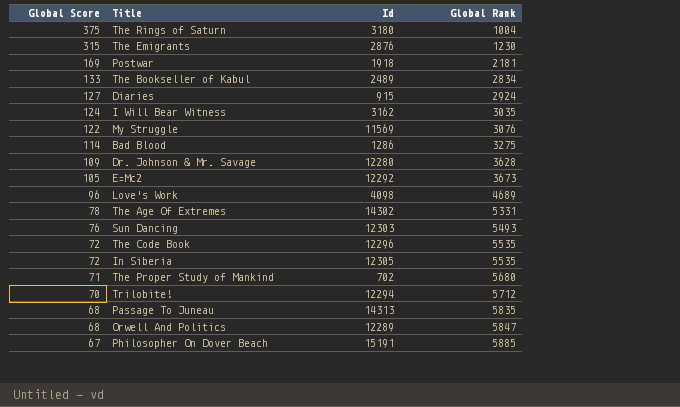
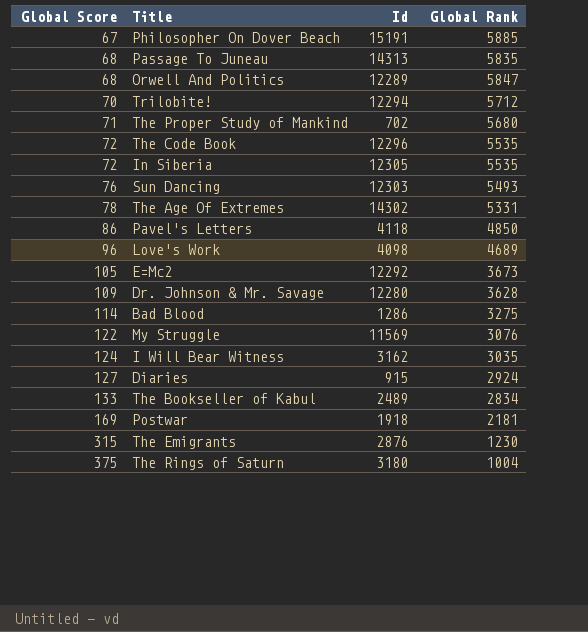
row order: Global Score descending -> Global Score ascending
row Pavel's Letters: none -> 86 | 4118 | 4850

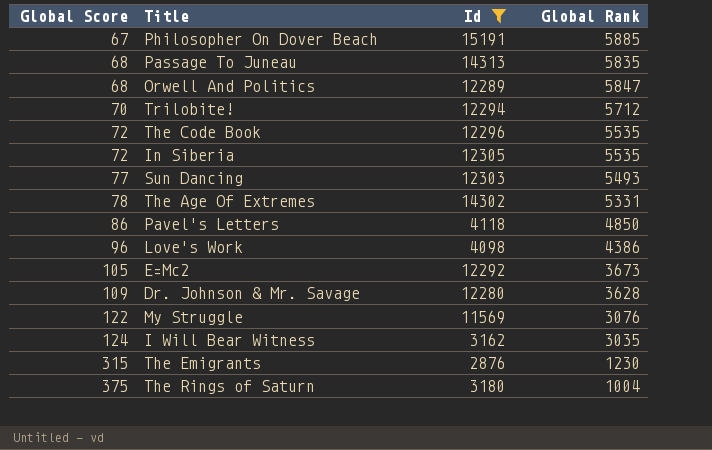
filter: none -> Id >= 2876
Sun Dancing | Global Score: 76 -> 77
Love's Work | Global Rank: 4689 -> 4386

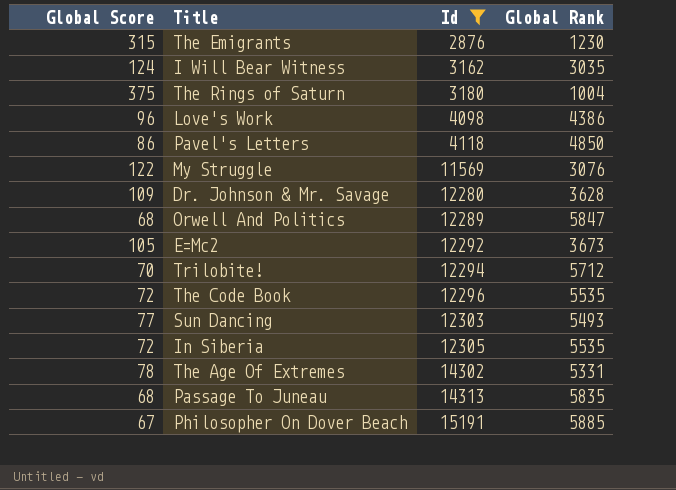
row order: Global Score ascending -> Id ascending

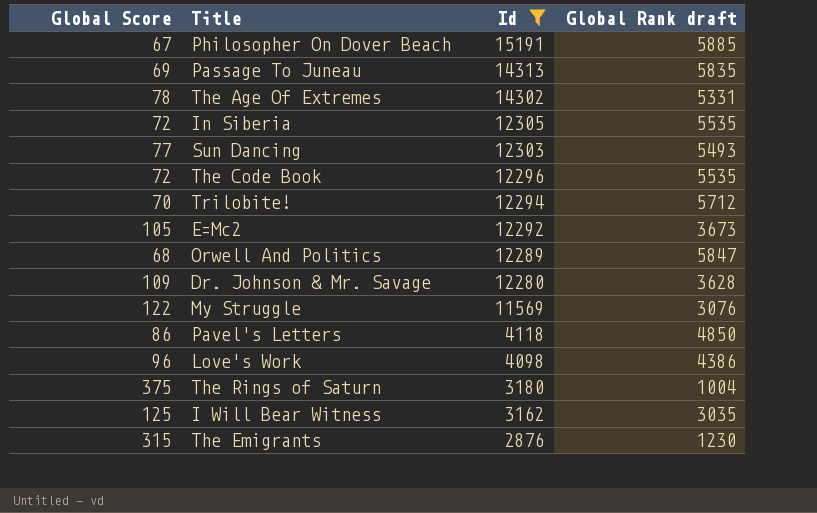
row order: Id ascending -> Id descending
column name: Global Rank -> Global Rank draft
Passage To Juneau | Global Score: 68 -> 69
I Will Bear Witness | Global Score: 124 -> 125

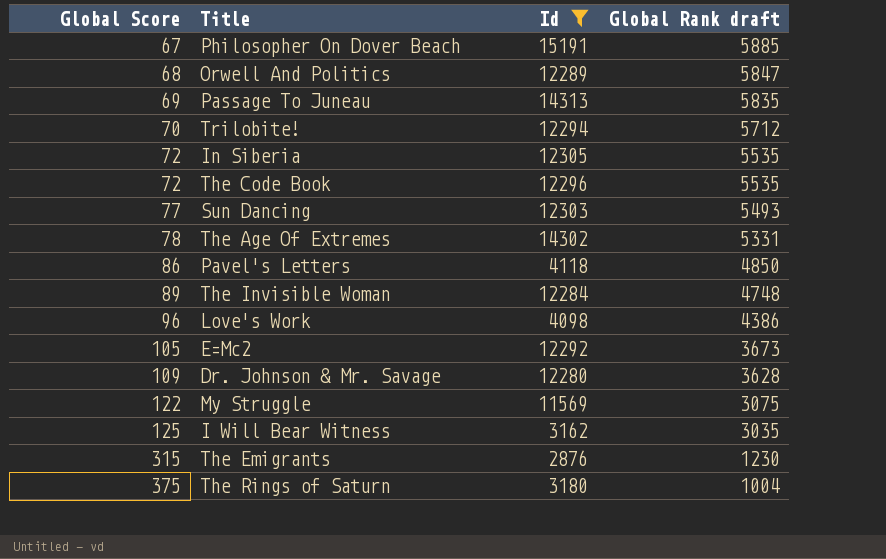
row order: Id descending -> Global Score ascending
row The Invisible Woman: none -> 89 | 12284 | 4748
My Struggle | Global Rank draft: 3076 -> 3075

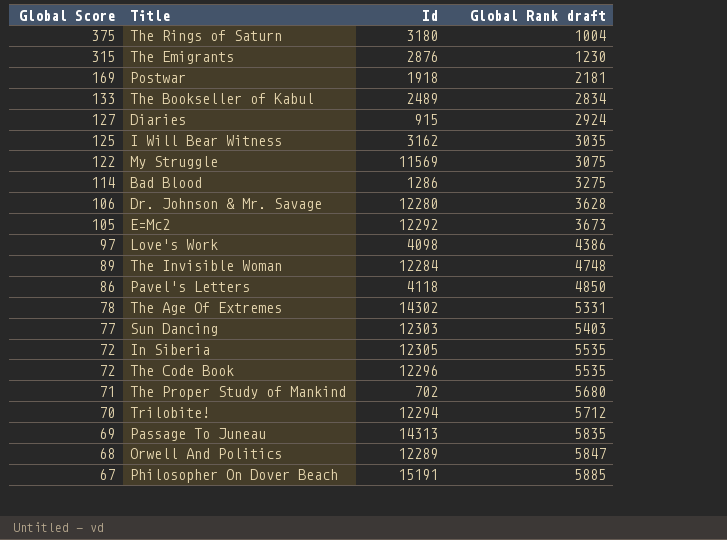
filter: Id >= 2876 -> none
row order: Global Score ascending -> Global Score descending
Dr. Johnson & Mr. Savage | Global Score: 109 -> 106
Love's Work | Global Score: 96 -> 97
Sun Dancing | Global Rank draft: 5493 -> 5403

